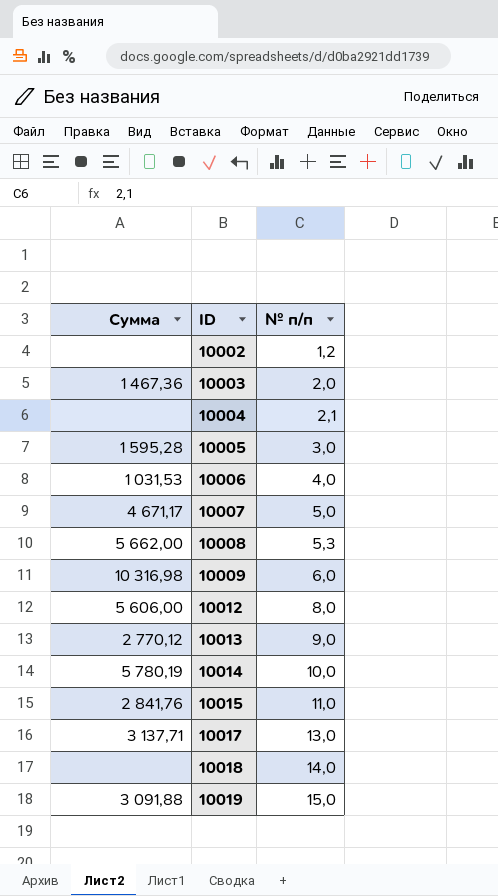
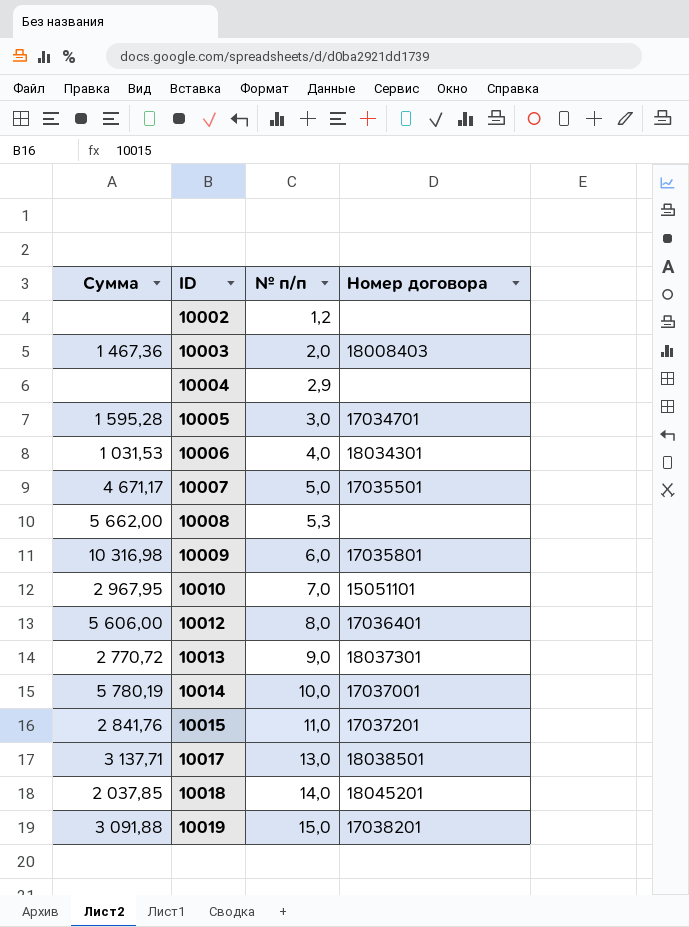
column Номер договора | position: none -> 4
10004 | № п/п: 2,1 -> 2,9
row 10010: none -> 2 967,95 | 7,0 | 15051101
10013 | Сумма: 2 770,12 -> 2 770,72
10018 | Сумма: none -> 2 037,85

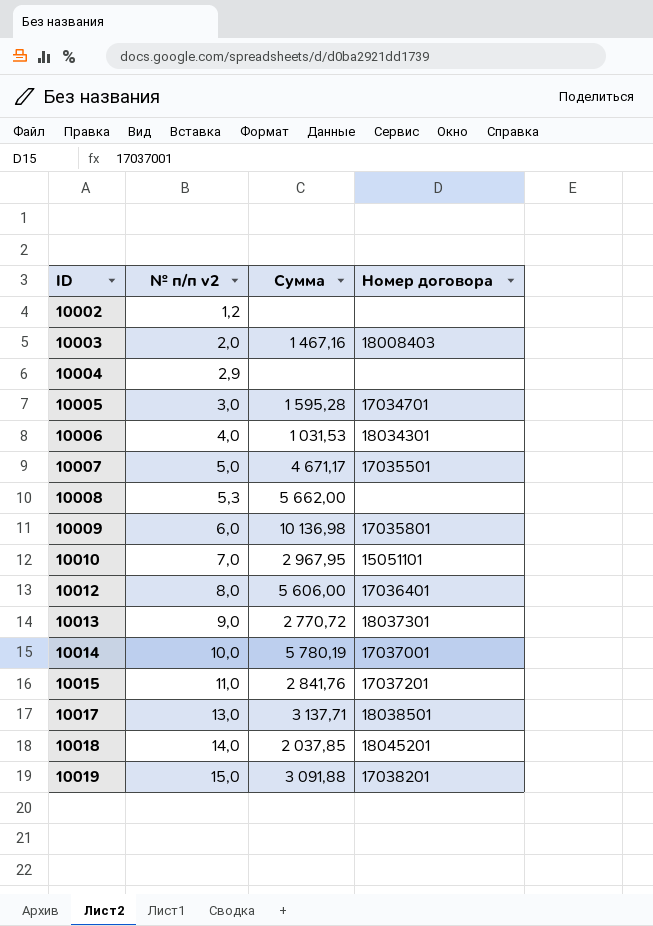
column name: № п/п -> № п/п v2
column Сумма | position: 1 -> 3
10003 | Сумма: 1 467,36 -> 1 467,16
10009 | Сумма: 10 316,98 -> 10 136,98

